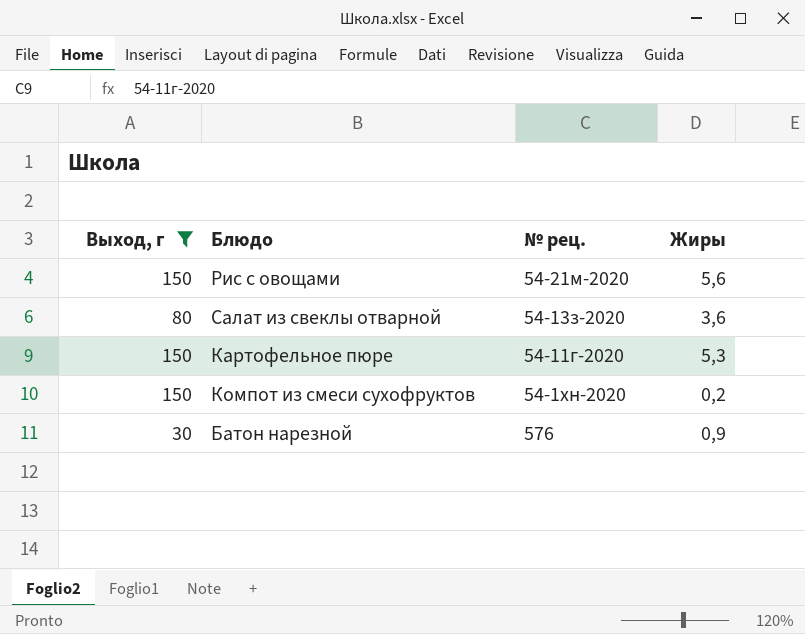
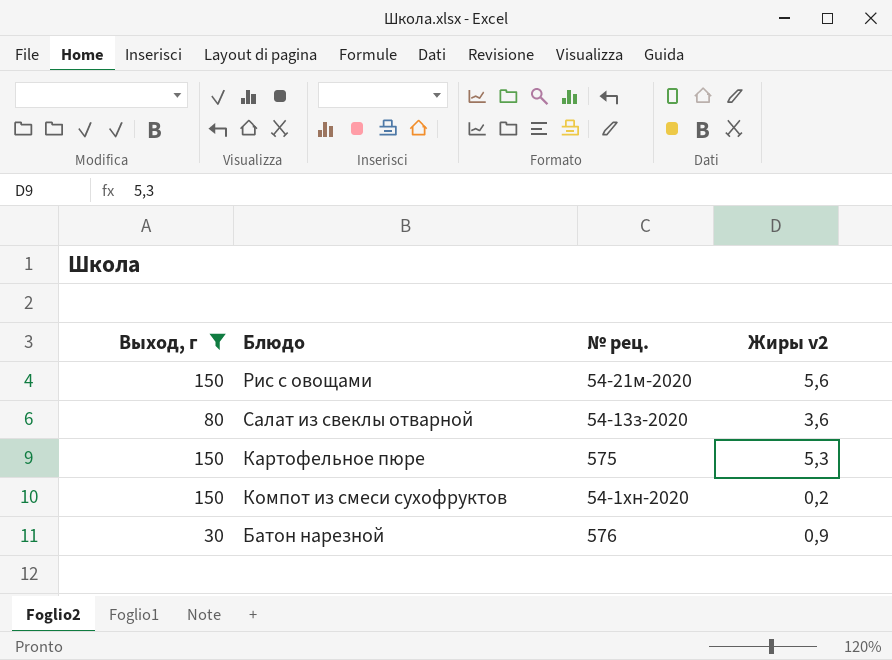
column name: Жиры -> Жиры v2
Картофельное пюре | № рец.: 54-11г-2020 -> 575

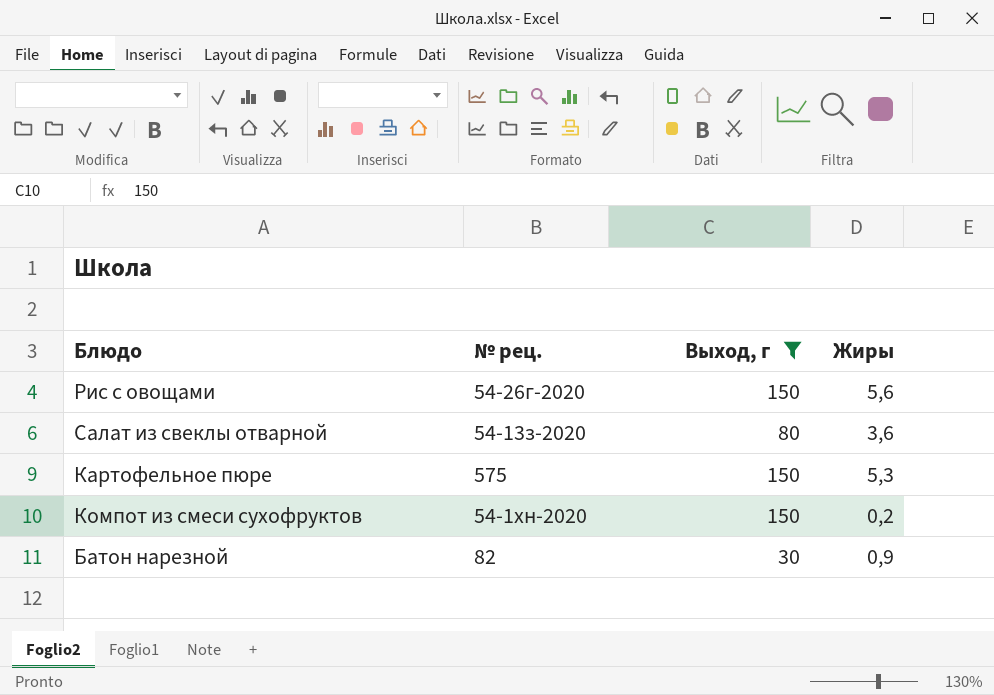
column Выход, г | position: 1 -> 3
column name: Жиры v2 -> Жиры
Рис с овощами | № рец.: 54-21м-2020 -> 54-26г-2020
Батон нарезной | № рец.: 576 -> 82

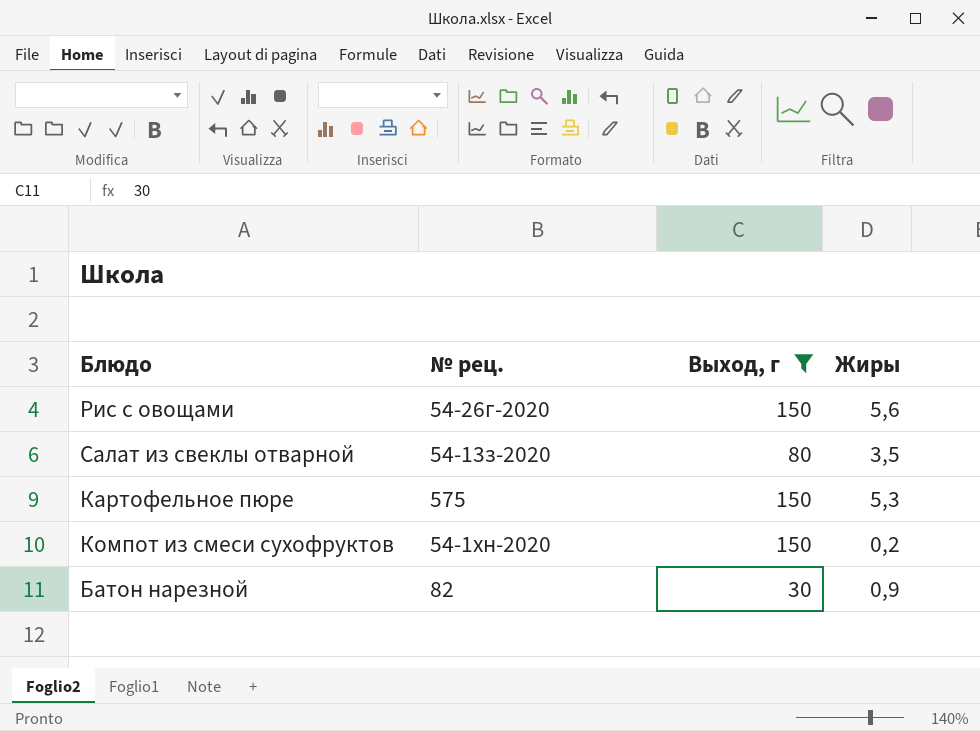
Салат из свеклы отварной | Жиры: 3,6 -> 3,5

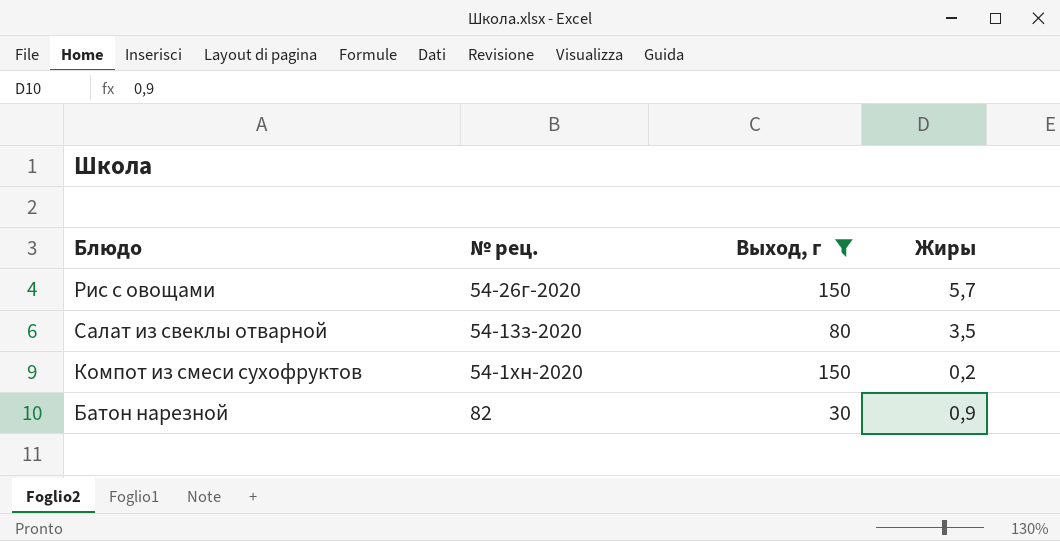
row Картофельное пюре: 575 | 150 | 5,3 -> none
Рис с овощами | Жиры: 5,6 -> 5,7

